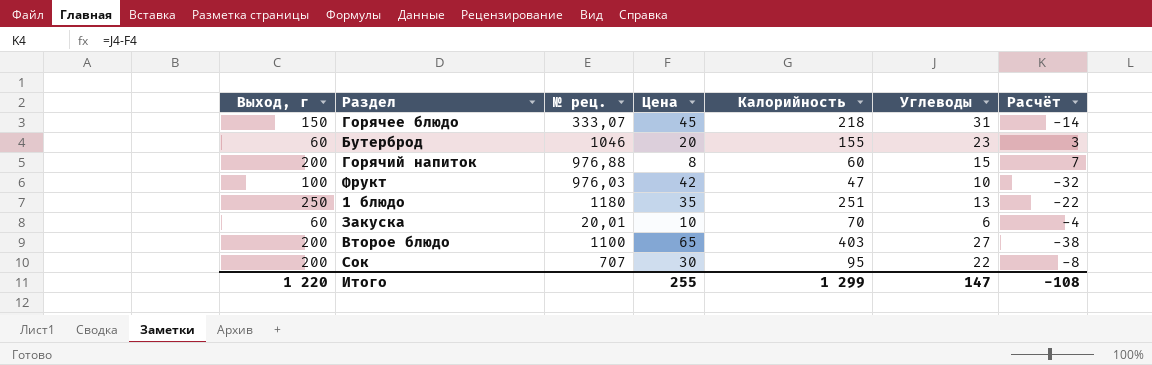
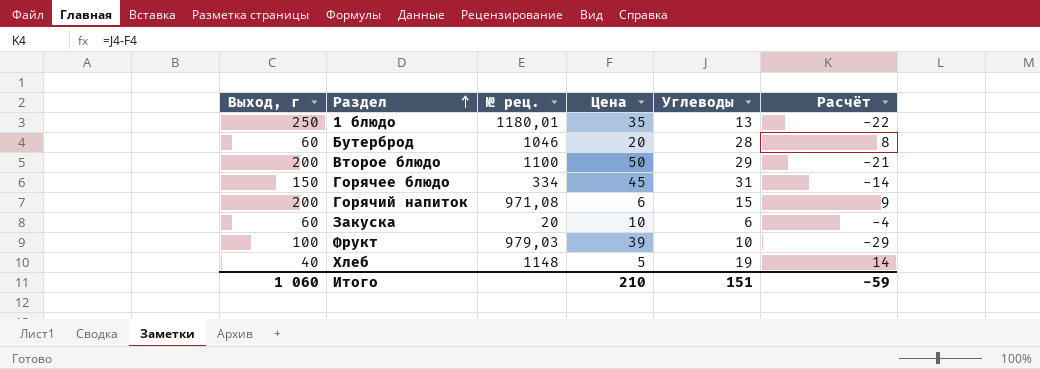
row order: none -> Раздел ascending
column Калорийность | position: 5 -> none
row Сок: 200 | 707 | 30 | 95 | 22 | -8 -> none
1 блюдо | № рец.: 1180 -> 1180,01
Бутерброд | Углеводы: 23 -> 28
Бутерброд | Расчёт: 3 -> 8
Второе блюдо | Цена: 65 -> 50
Второе блюдо | Углеводы: 27 -> 29
Второе блюдо | Расчёт: -38 -> -21
Горячее блюдо | № рец.: 333,07 -> 334
Горячий напиток | № рец.: 976,88 -> 971,08
Горячий напиток | Цена: 8 -> 6
Горячий напиток | Расчёт: 7 -> 9
Закуска | № рец.: 20,01 -> 20
Фрукт | № рец.: 976,03 -> 979,03
Фрукт | Цена: 42 -> 39
Фрукт | Расчёт: -32 -> -29
row Хлеб: none -> 40 | 1148 | 5 | 19 | 14
Итого | Выход, г: 1 220 -> 1 060
Итого | Цена: 255 -> 210
Итого | Углеводы: 147 -> 151
Итого | Расчёт: -108 -> -59

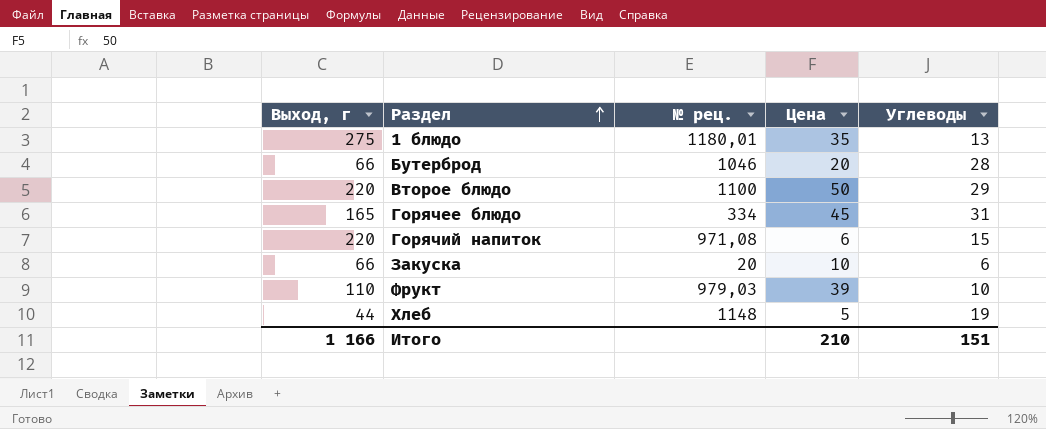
column Расчёт | formula: [Углеводы] - [Цена] -> none
1 блюдо | Выход, г: 250 -> 275
Бутерброд | Выход, г: 60 -> 66
Второе блюдо | Выход, г: 200 -> 220
Горячее блюдо | Выход, г: 150 -> 165
Горячий напиток | Выход, г: 200 -> 220
Закуска | Выход, г: 60 -> 66
Фрукт | Выход, г: 100 -> 110
Хлеб | Выход, г: 40 -> 44
Итого | Выход, г: 1 060 -> 1 166

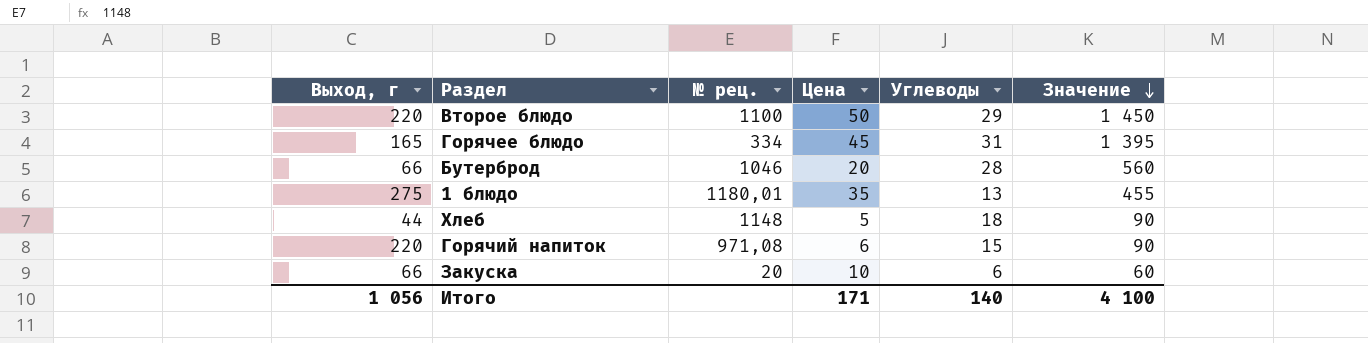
row order: Раздел ascending -> Значение descending
column Значение | formula: none -> [Цена] * [Углеводы]
row Фрукт: 110 | 979,03 | 39 | 10 -> none
Хлеб | Углеводы: 19 -> 18
Итого | Выход, г: 1 166 -> 1 056
Итого | Цена: 210 -> 171
Итого | Углеводы: 151 -> 140

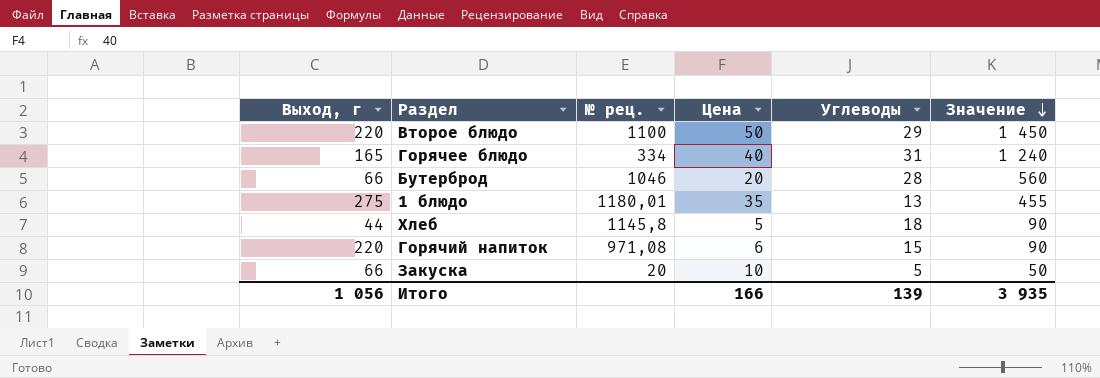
Горячее блюдо | Цена: 45 -> 40
Горячее блюдо | Значение: 1 395 -> 1 240
Хлеб | № рец.: 1148 -> 1145,8
Закуска | Углеводы: 6 -> 5
Закуска | Значение: 60 -> 50
Итого | Цена: 171 -> 166
Итого | Углеводы: 140 -> 139
Итого | Значение: 4 100 -> 3 935

